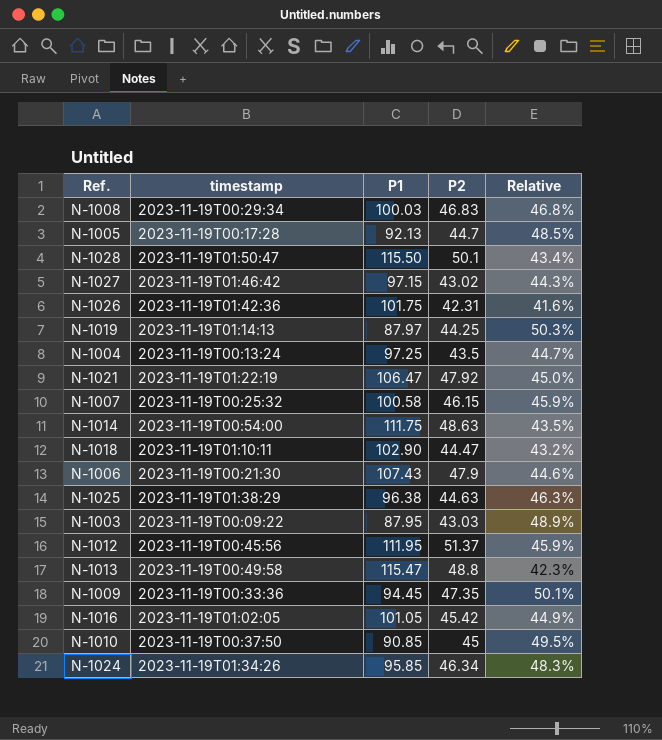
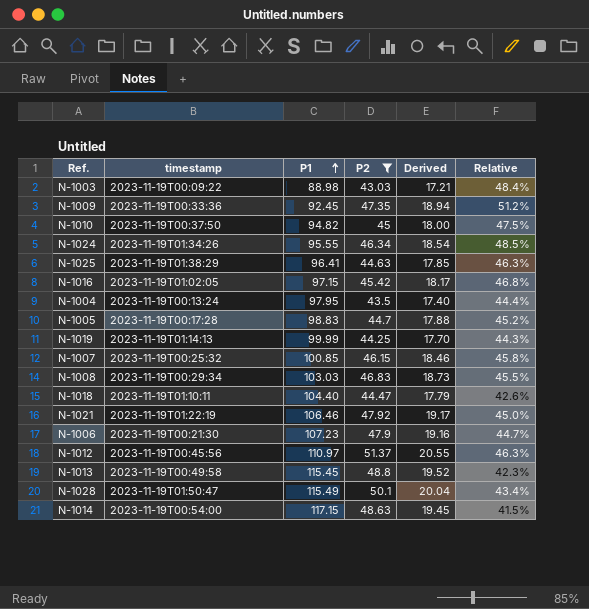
filter: none -> P2 >= 43.03
row order: none -> P1 ascending
column Derived | formula: none -> [P2] * 0.4
N-1003 | P1: 87.95 -> 88.98
N-1003 | Relative: 48.9% -> 48.4%
N-1009 | P1: 94.45 -> 92.45
N-1009 | Relative: 50.1% -> 51.2%
N-1010 | P1: 90.85 -> 94.82
N-1010 | Relative: 49.5% -> 47.5%
N-1024 | P1: 95.85 -> 95.55
N-1024 | Relative: 48.3% -> 48.5%
N-1025 | P1: 96.38 -> 96.41
N-1016 | P1: 101.05 -> 97.15
N-1016 | Relative: 44.9% -> 46.8%
N-1004 | P1: 97.25 -> 97.95
N-1004 | Relative: 44.7% -> 44.4%
N-1005 | P1: 92.13 -> 98.83
N-1005 | Relative: 48.5% -> 45.2%
N-1019 | P1: 87.97 -> 99.99
N-1019 | Relative: 50.3% -> 44.3%
N-1007 | P1: 100.58 -> 100.85
N-1007 | Relative: 45.9% -> 45.8%
N-1008 | P1: 100.03 -> 103.03
N-1008 | Relative: 46.8% -> 45.5%
N-1018 | P1: 102.90 -> 104.40
N-1018 | Relative: 43.2% -> 42.6%
N-1021 | P1: 106.47 -> 106.46
N-1006 | P1: 107.43 -> 107.23
N-1006 | Relative: 44.6% -> 44.7%
N-1012 | P1: 111.95 -> 110.97
N-1012 | Relative: 45.9% -> 46.3%
N-1013 | P1: 115.47 -> 115.45
N-1028 | P1: 115.50 -> 115.49
N-1014 | P1: 111.75 -> 117.15
N-1014 | Relative: 43.5% -> 41.5%

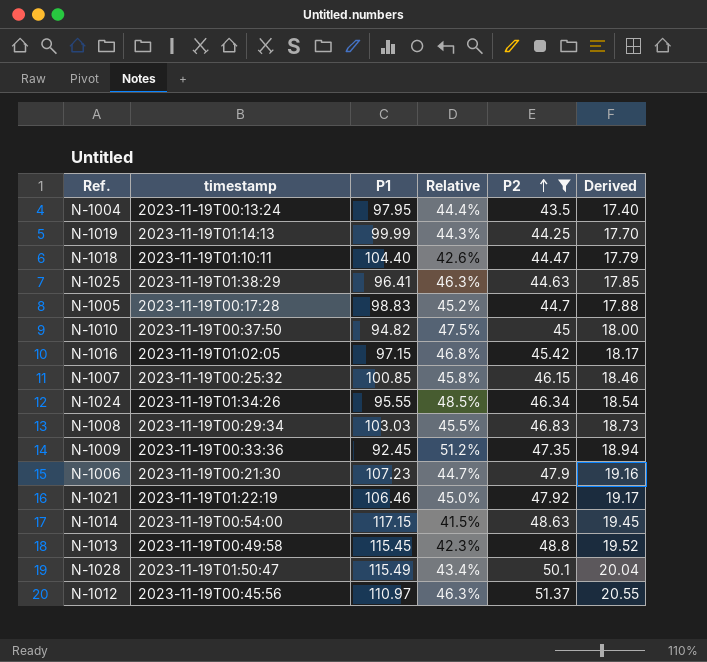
row order: P1 ascending -> P2 ascending
column Relative | position: 6 -> 4
row N-1003: 2023-11-19T00:09:22 | 88.98 | 43.03 | 17.21 | 48.4% -> none

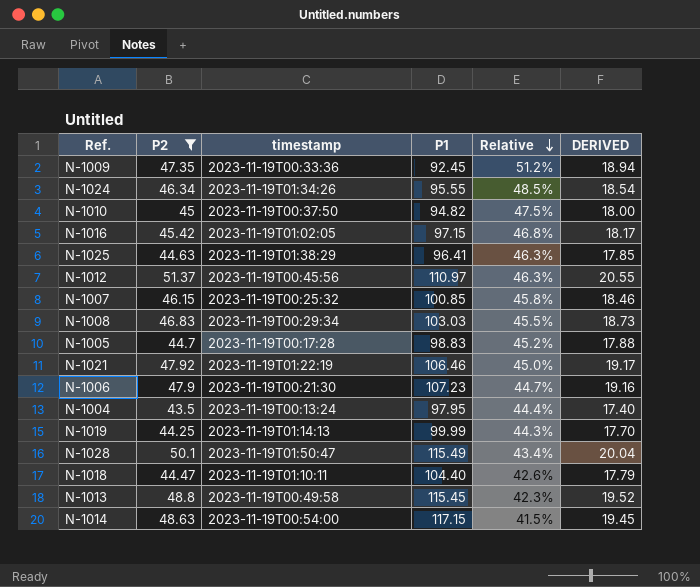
row order: P2 ascending -> Relative descending
column P2 | position: 5 -> 2
column name: Derived -> DERIVED

